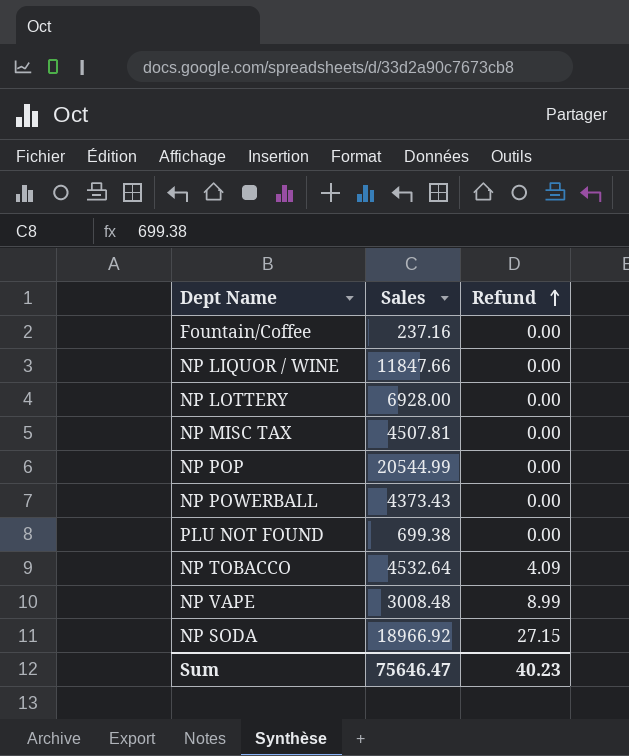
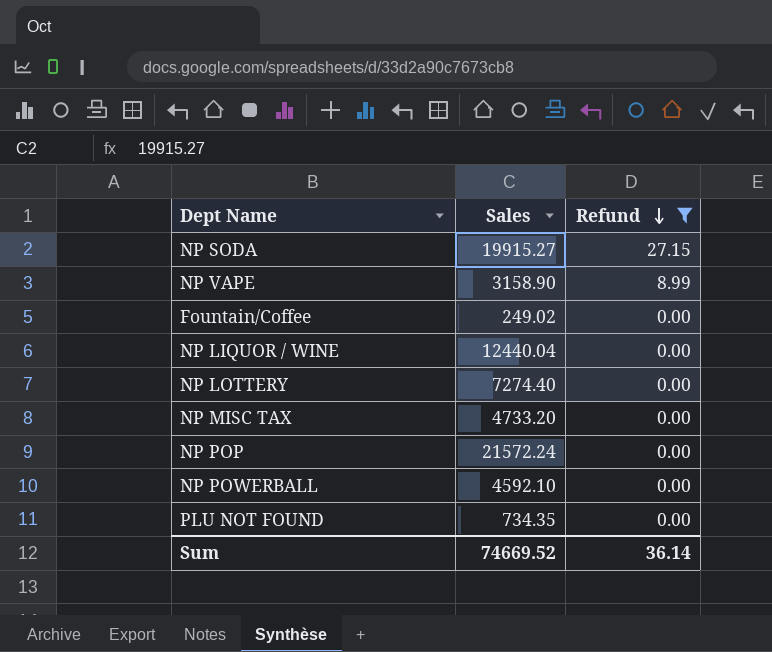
filter: none -> Refund != 4.09
row order: Refund ascending -> Refund descending
NP SODA | Sales: 18966.92 -> 19915.27
NP VAPE | Sales: 3008.48 -> 3158.90
Fountain/Coffee | Sales: 237.16 -> 249.02
NP LIQUOR / WINE | Sales: 11847.66 -> 12440.04
NP LOTTERY | Sales: 6928.00 -> 7274.40
NP MISC TAX | Sales: 4507.81 -> 4733.20
NP POP | Sales: 20544.99 -> 21572.24
NP POWERBALL | Sales: 4373.43 -> 4592.10
PLU NOT FOUND | Sales: 699.38 -> 734.35
Sum | Sales: 75646.47 -> 74669.52
Sum | Refund: 40.23 -> 36.14

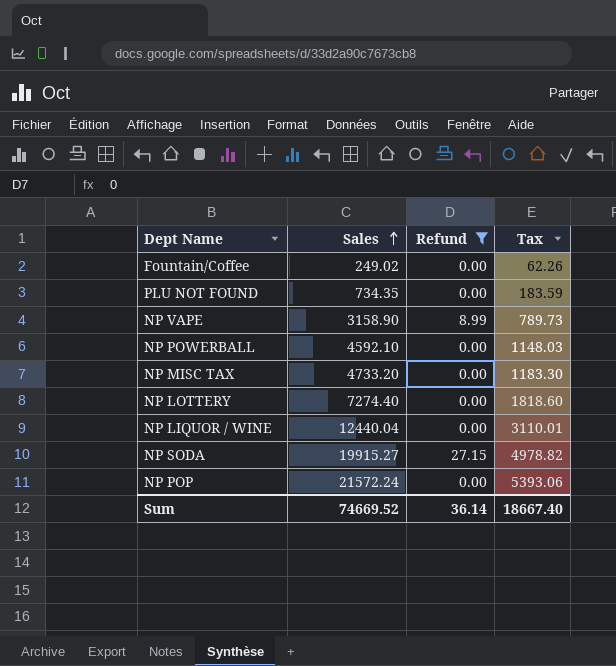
row order: Refund descending -> Sales ascending
column Tax | formula: none -> [Sales] * 0.25

